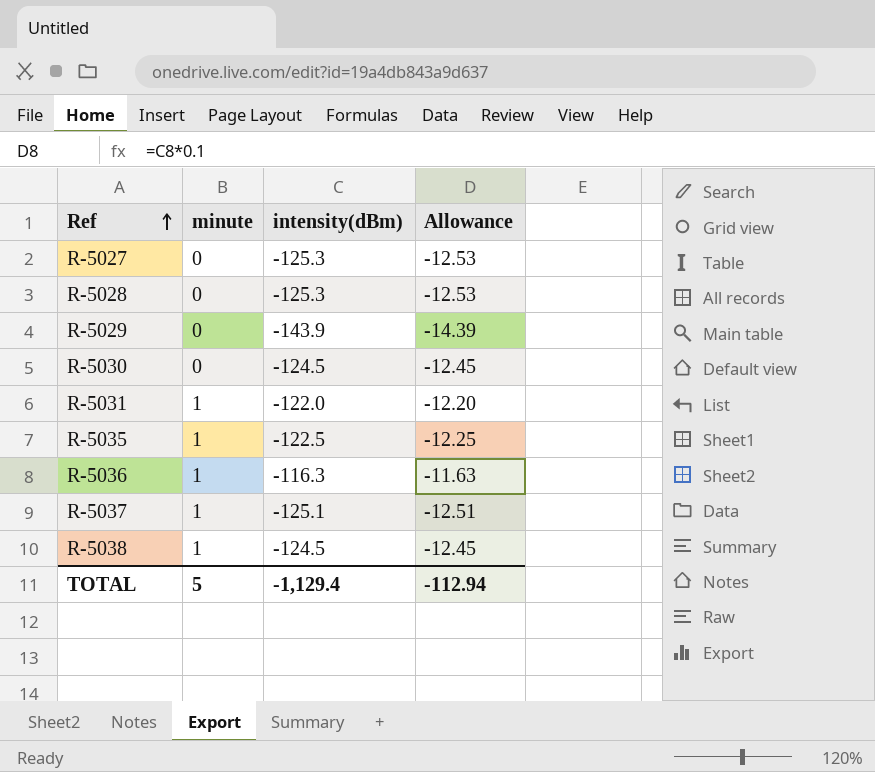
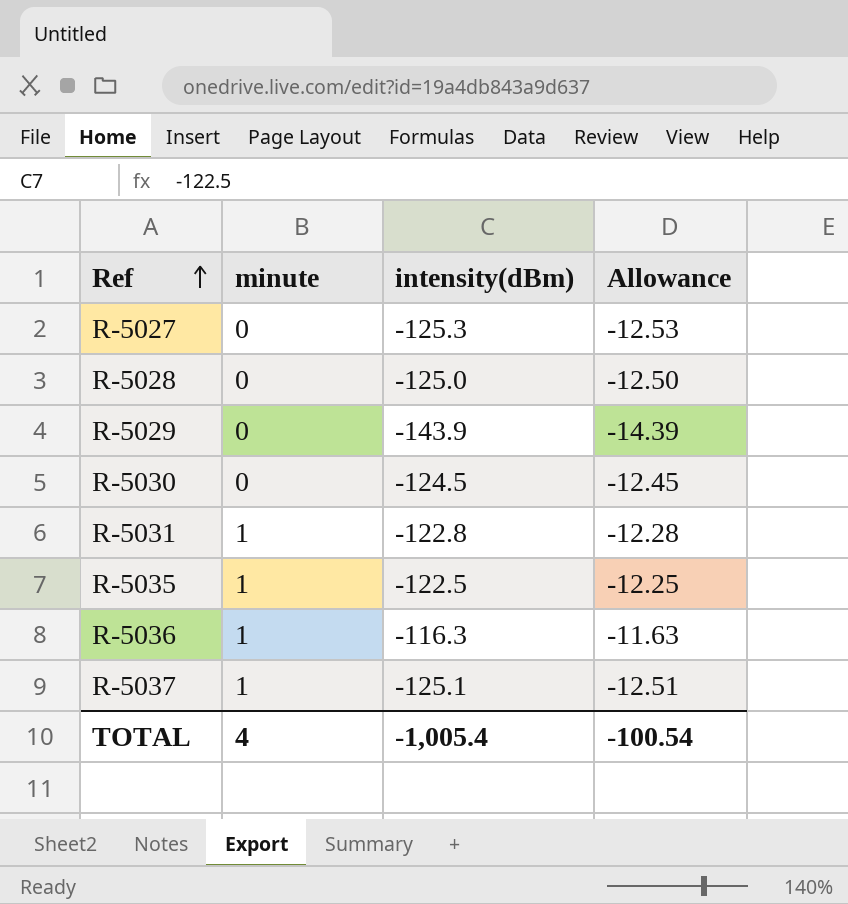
row R-5038: 1 | -124.5 | -12.45 -> none
R-5028 | intensity(dBm): -125.3 -> -125.0
R-5028 | Allowance: -12.53 -> -12.50
R-5031 | intensity(dBm): -122.0 -> -122.8
R-5031 | Allowance: -12.20 -> -12.28
TOTAL | minute: 5 -> 4
TOTAL | intensity(dBm): -1,129.4 -> -1,005.4
TOTAL | Allowance: -112.94 -> -100.54

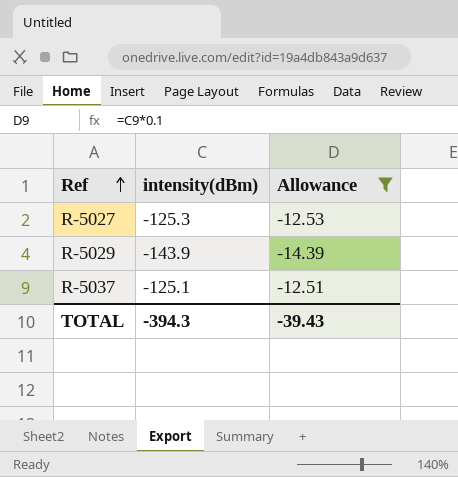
filter: none -> Allowance <= -12.51
column minute | position: 2 -> none
TOTAL | intensity(dBm): -1,005.4 -> -394.3
TOTAL | Allowance: -100.54 -> -39.43

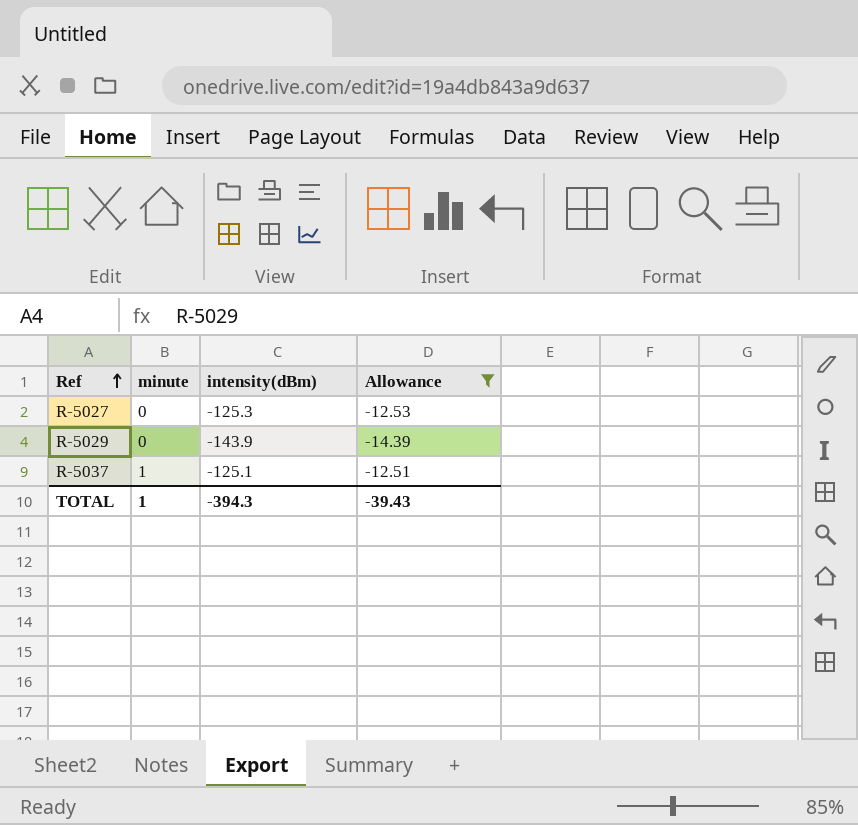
column minute | position: none -> 2

